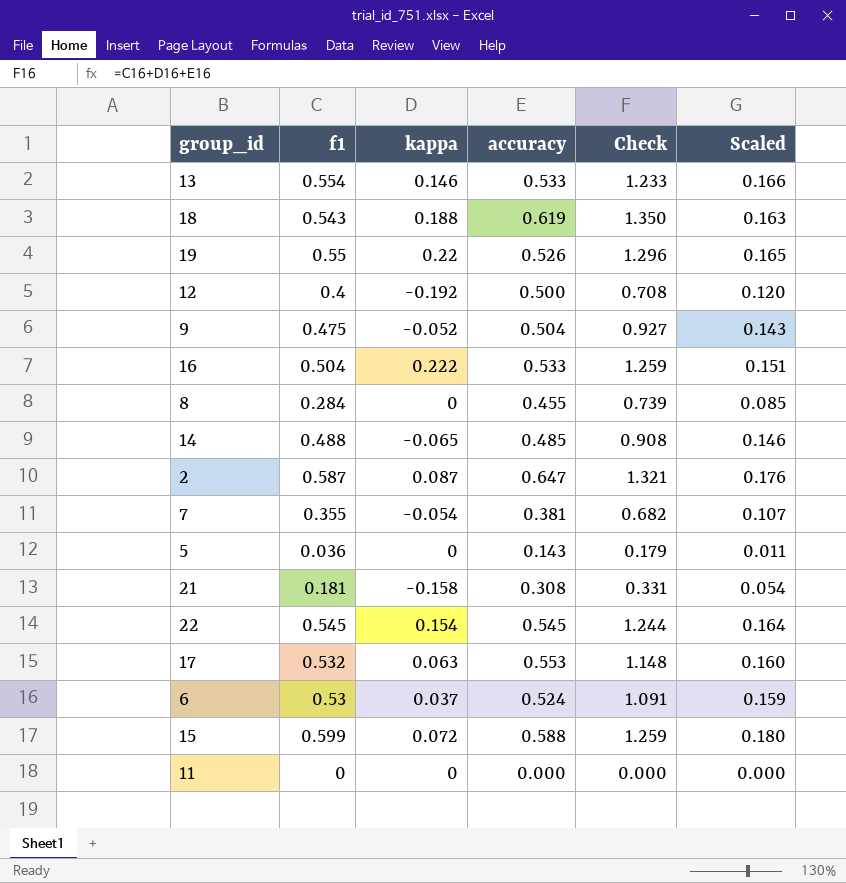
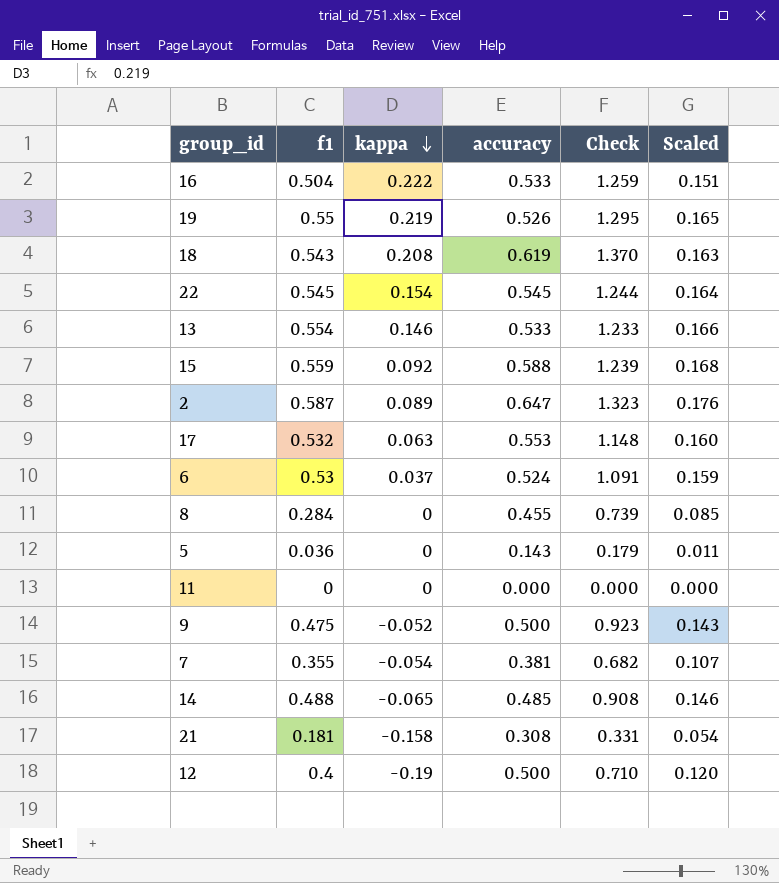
row order: none -> kappa descending
19 | kappa: 0.22 -> 0.219
19 | Check: 1.296 -> 1.295
18 | kappa: 0.188 -> 0.208
18 | Check: 1.350 -> 1.370
15 | f1: 0.599 -> 0.559
15 | kappa: 0.072 -> 0.092
15 | Check: 1.259 -> 1.239
15 | Scaled: 0.180 -> 0.168
2 | kappa: 0.087 -> 0.089
2 | Check: 1.321 -> 1.323
9 | accuracy: 0.504 -> 0.500
9 | Check: 0.927 -> 0.923
12 | kappa: -0.192 -> -0.19
12 | Check: 0.708 -> 0.710

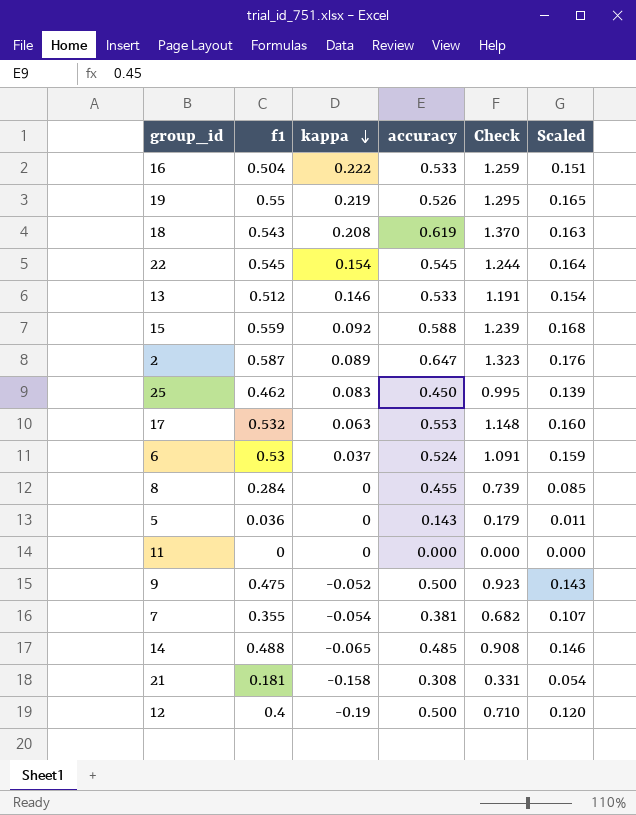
13 | f1: 0.554 -> 0.512
13 | Check: 1.233 -> 1.191
13 | Scaled: 0.166 -> 0.154
row 25: none -> 0.462 | 0.083 | 0.450 | 0.995 | 0.139

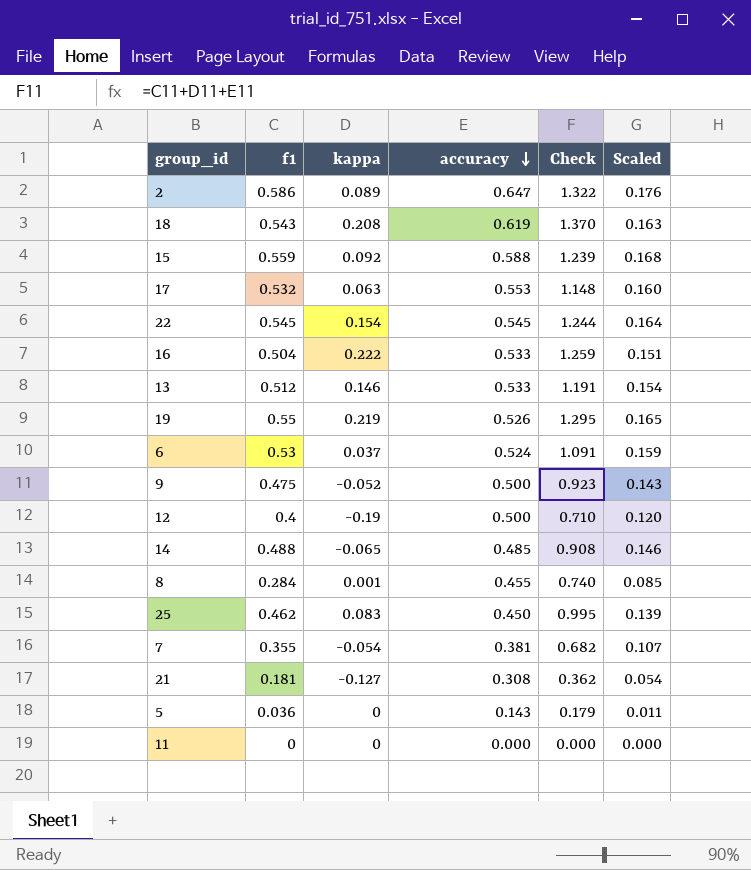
row order: kappa descending -> accuracy descending
2 | f1: 0.587 -> 0.586
2 | Check: 1.323 -> 1.322
8 | kappa: 0 -> 0.001
8 | Check: 0.739 -> 0.740
21 | kappa: -0.158 -> -0.127
21 | Check: 0.331 -> 0.362

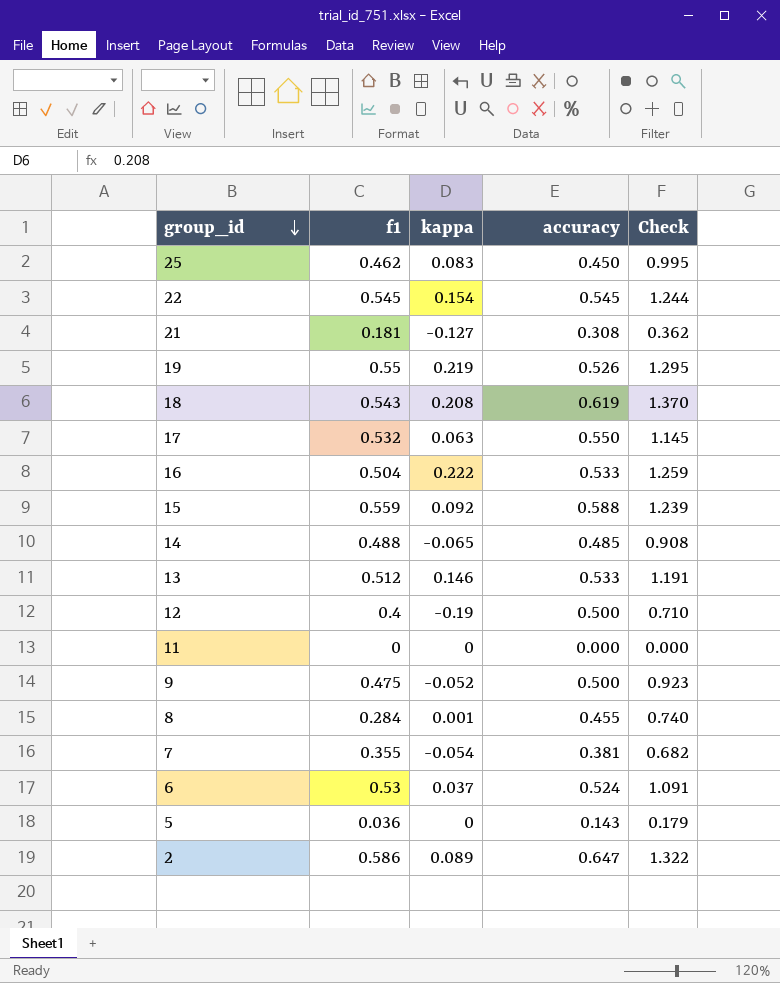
row order: accuracy descending -> group_id descending
column Scaled | formula: [f1] * 0.3 -> none
17 | accuracy: 0.553 -> 0.550
17 | Check: 1.148 -> 1.145

